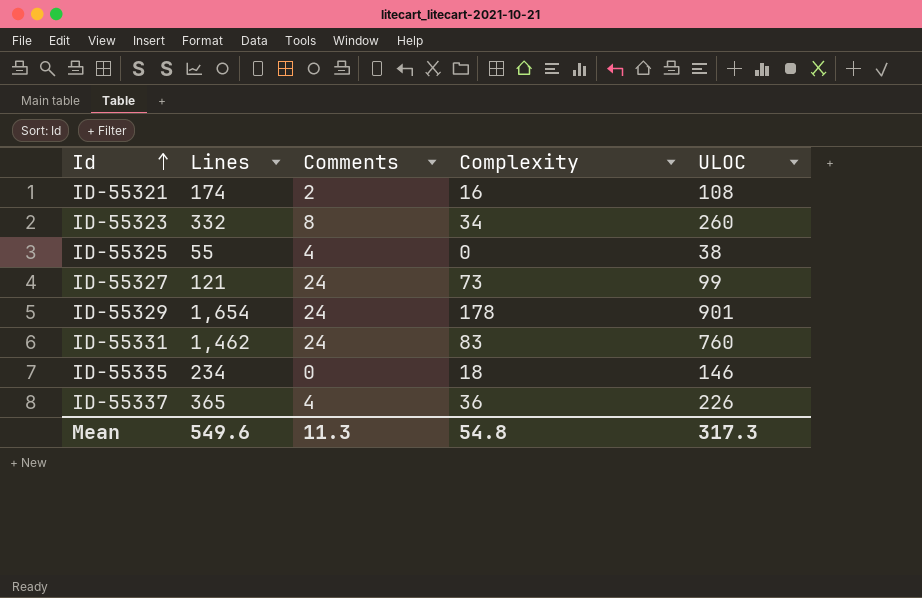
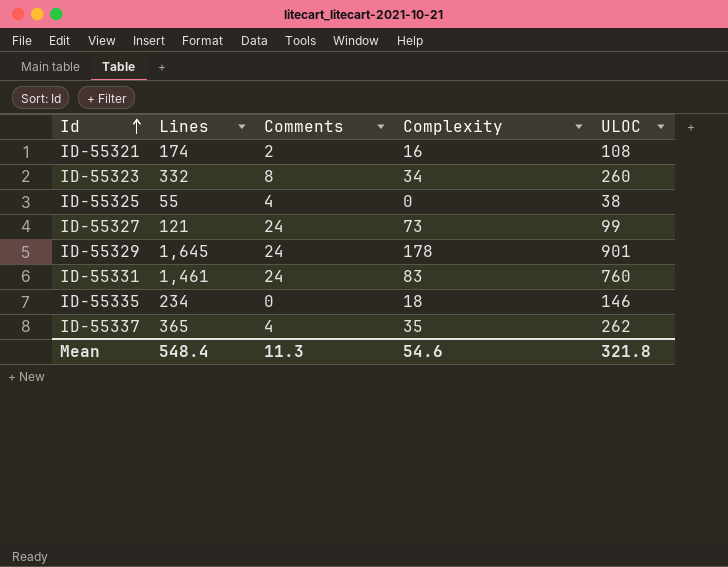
ID-55329 | Lines: 1,654 -> 1,645
ID-55331 | Lines: 1,462 -> 1,461
ID-55337 | Complexity: 36 -> 35
ID-55337 | ULOC: 226 -> 262
Mean | Lines: 549.6 -> 548.4
Mean | Complexity: 54.8 -> 54.6
Mean | ULOC: 317.3 -> 321.8

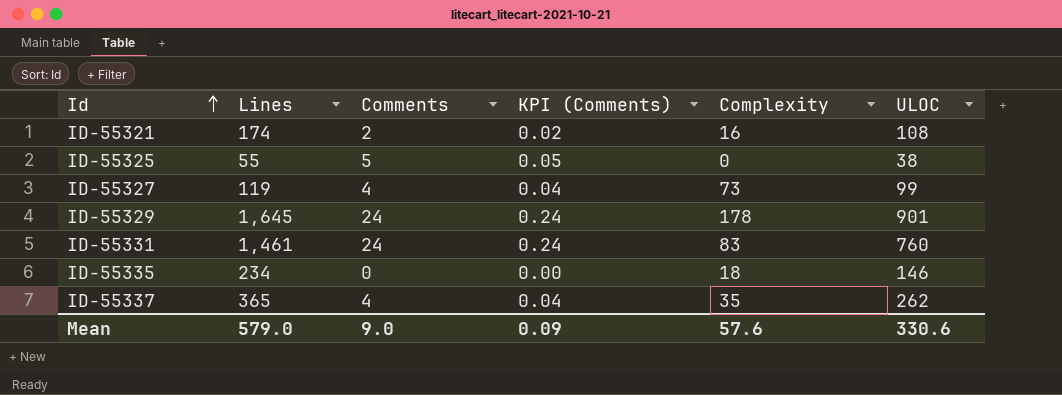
column KPI (Comments) | formula: none -> [Comments] * 0.01
row ID-55323: 332 | 8 | 34 | 260 -> none
ID-55325 | Comments: 4 -> 5
ID-55327 | Lines: 121 -> 119
ID-55327 | Comments: 24 -> 4
Mean | Lines: 548.4 -> 579.0
Mean | Comments: 11.3 -> 9.0
Mean | Complexity: 54.6 -> 57.6
Mean | ULOC: 321.8 -> 330.6

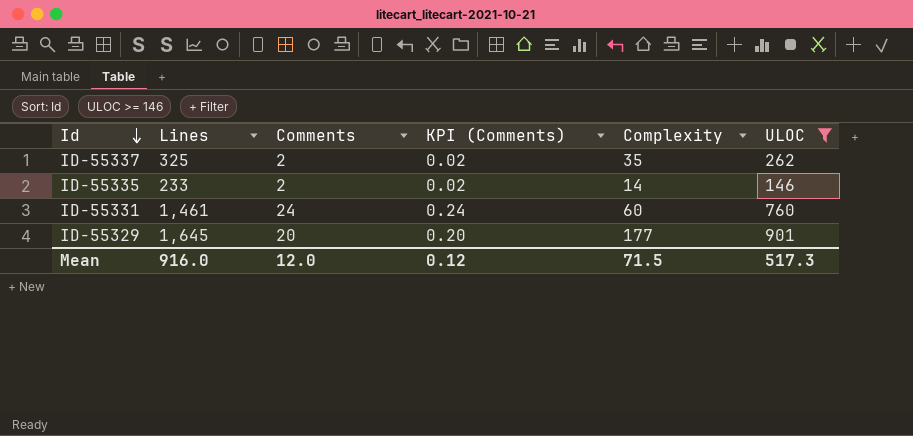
filter: none -> ULOC >= 146
row order: Id ascending -> Id descending
ID-55337 | Lines: 365 -> 325
ID-55337 | Comments: 4 -> 2
ID-55337 | KPI (Comments): 0.04 -> 0.02
ID-55335 | Lines: 234 -> 233
ID-55335 | Comments: 0 -> 2
ID-55335 | KPI (Comments): 0.00 -> 0.02
ID-55335 | Complexity: 18 -> 14
ID-55331 | Complexity: 83 -> 60
ID-55329 | Comments: 24 -> 20
ID-55329 | KPI (Comments): 0.24 -> 0.20
ID-55329 | Complexity: 178 -> 177
Mean | Lines: 579.0 -> 916.0
Mean | Comments: 9.0 -> 12.0
Mean | KPI (Comments): 0.09 -> 0.12
Mean | Complexity: 57.6 -> 71.5
Mean | ULOC: 330.6 -> 517.3

